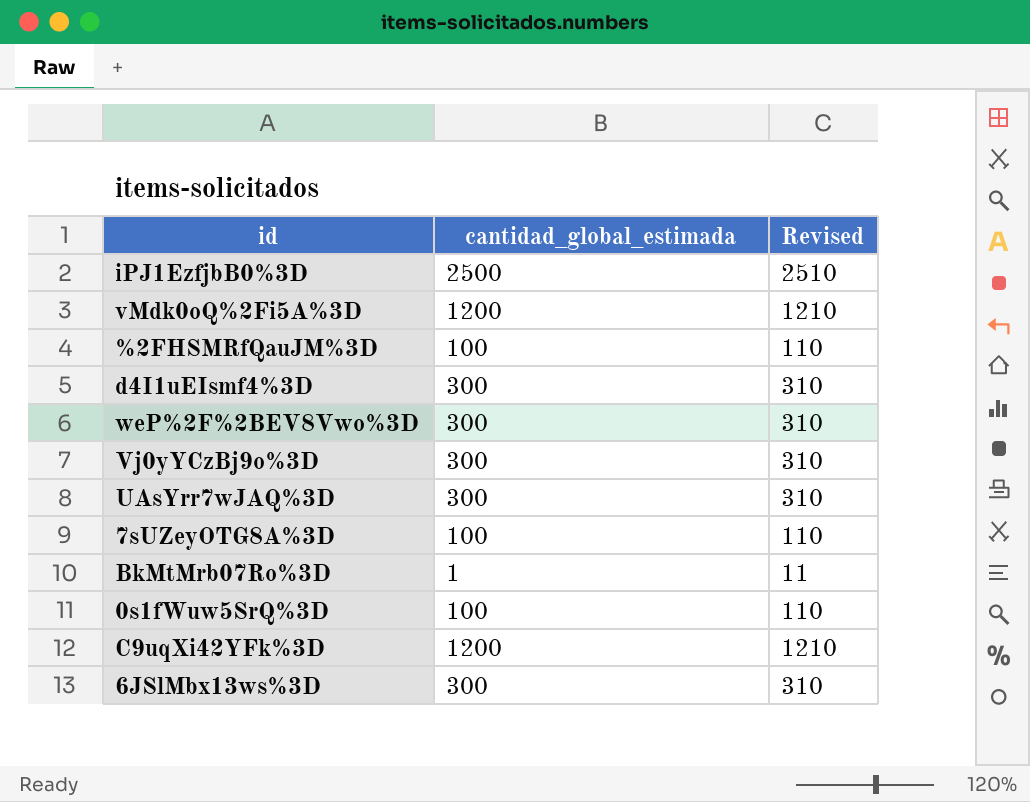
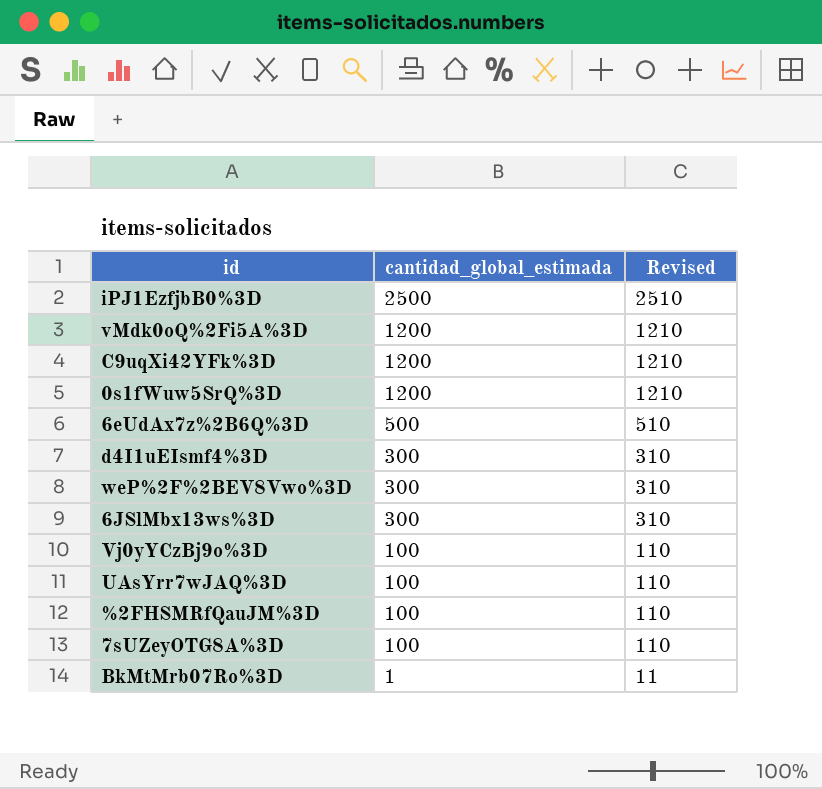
row order: none -> cantidad_global_estimada descending
0s1fWuw5SrQ%3D | cantidad_global_estimada: 100 -> 1200
0s1fWuw5SrQ%3D | Revised: 110 -> 1210
row 6eUdAx7z%2B6Q%3D: none -> 500 | 510
Vj0yYCzBj9o%3D | cantidad_global_estimada: 300 -> 100
Vj0yYCzBj9o%3D | Revised: 310 -> 110
UAsYrr7wJAQ%3D | cantidad_global_estimada: 300 -> 100
UAsYrr7wJAQ%3D | Revised: 310 -> 110

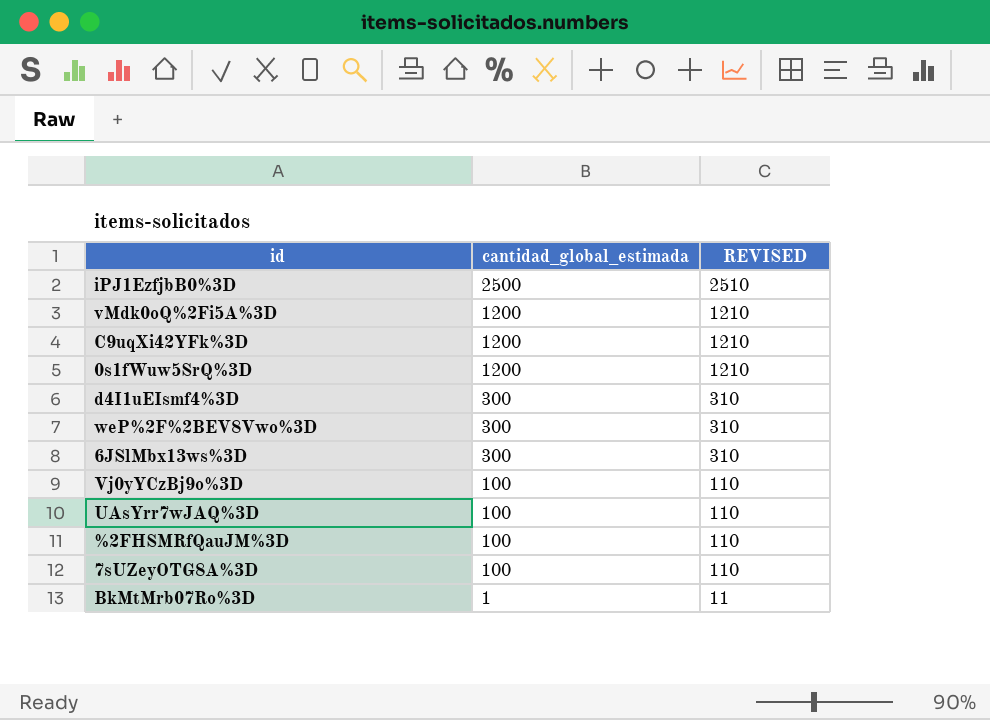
column name: Revised -> REVISED
row 6eUdAx7z%2B6Q%3D: 500 | 510 -> none

